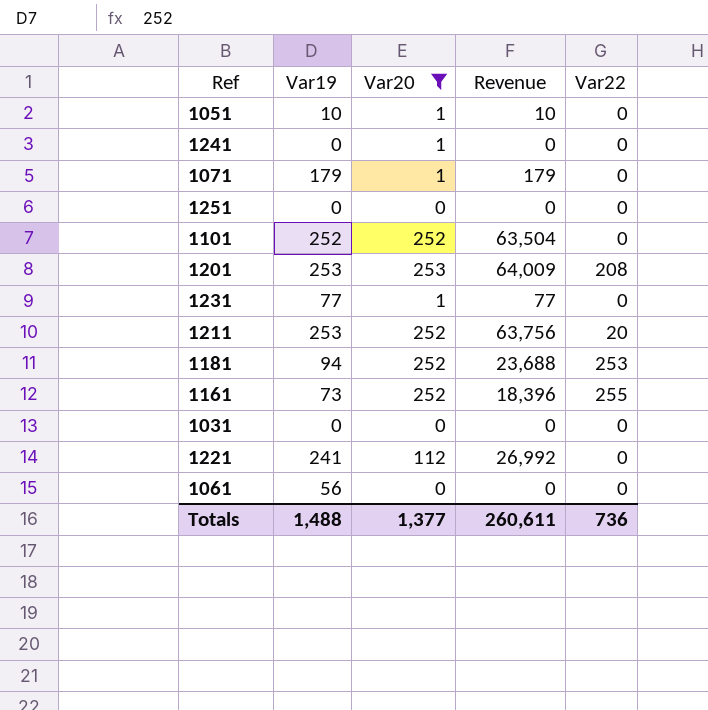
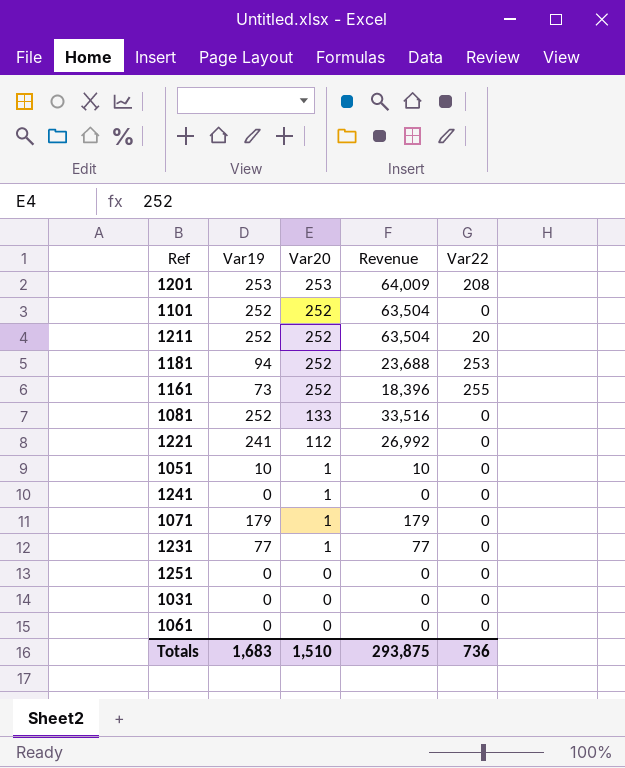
filter: Var20 != 133 -> none
row order: none -> Var20 descending
1211 | Var19: 253 -> 252
1211 | Revenue: 63,756 -> 63,504
1061 | Var19: 56 -> 0
Totals | Var19: 1,488 -> 1,683
Totals | Var20: 1,377 -> 1,510
Totals | Revenue: 260,611 -> 293,875

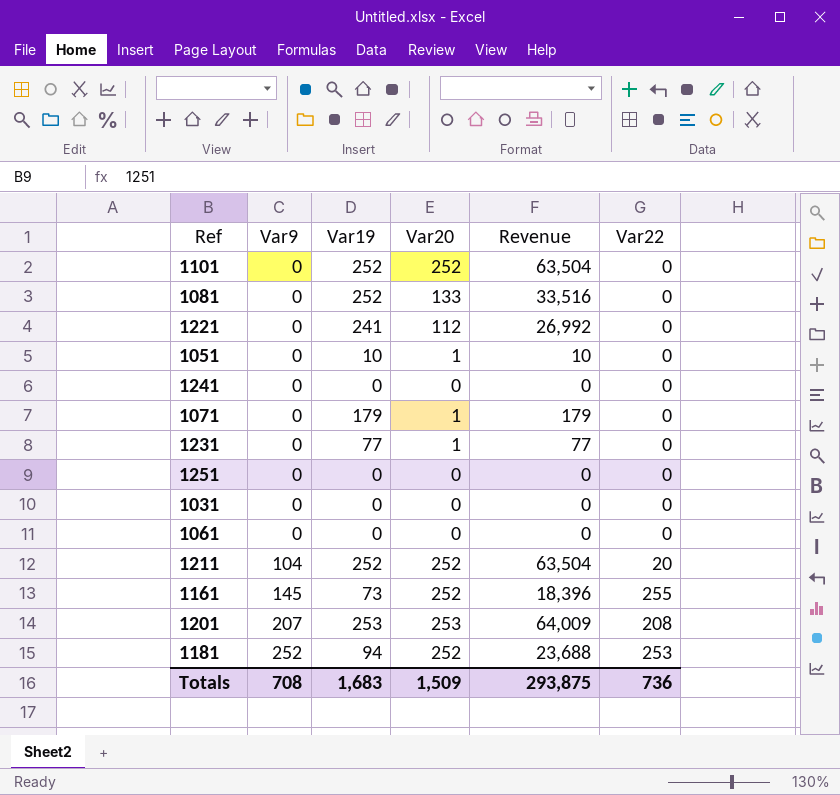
row order: Var20 descending -> Var9 ascending
column Var9 | position: none -> 2
1241 | Var20: 1 -> 0
Totals | Var20: 1,510 -> 1,509

